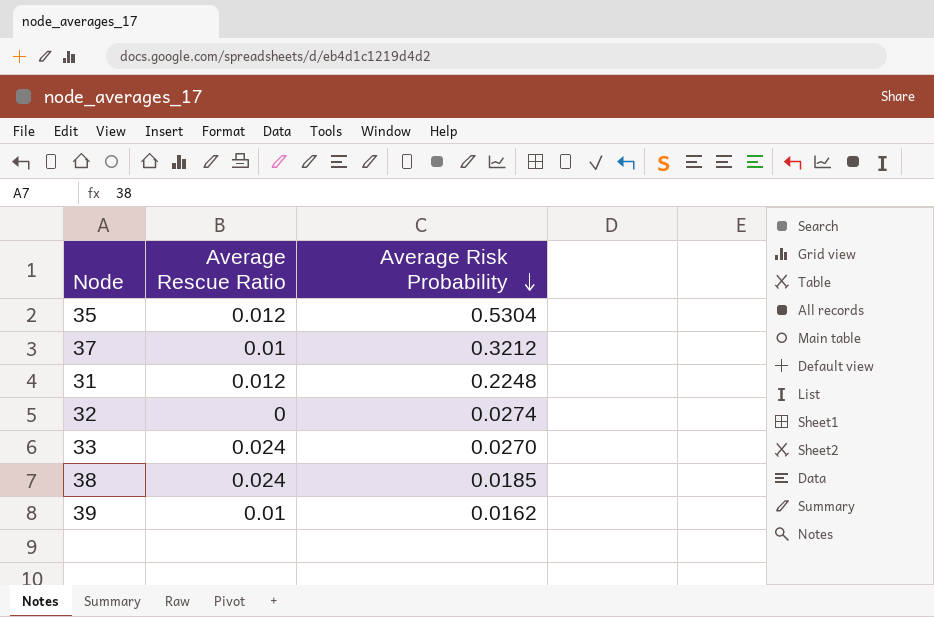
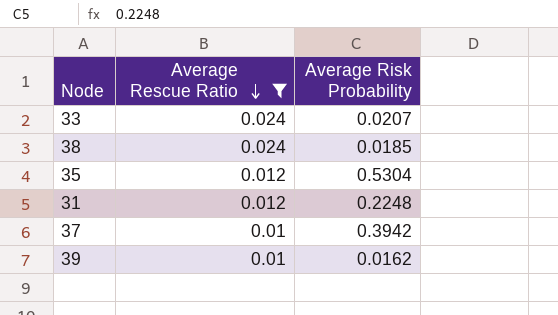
filter: none -> Average Rescue Ratio != 0
row order: Average Risk Probability descending -> Average Rescue Ratio descending
33 | Average Risk Probability: 0.0270 -> 0.0207
37 | Average Risk Probability: 0.3212 -> 0.3942

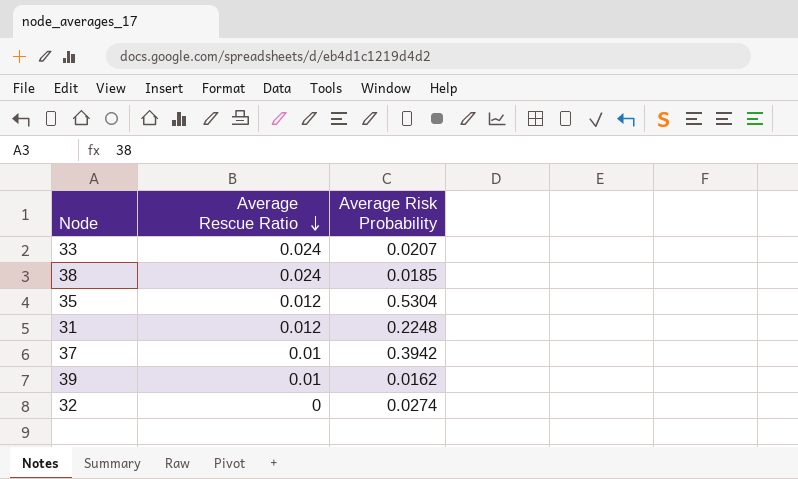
filter: Average Rescue Ratio != 0 -> none

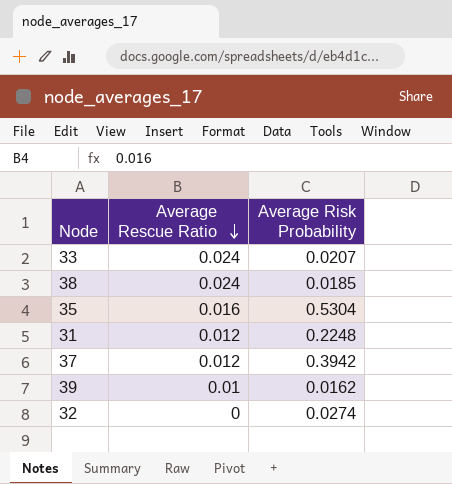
35 | Average Rescue Ratio: 0.012 -> 0.016
37 | Average Rescue Ratio: 0.01 -> 0.012

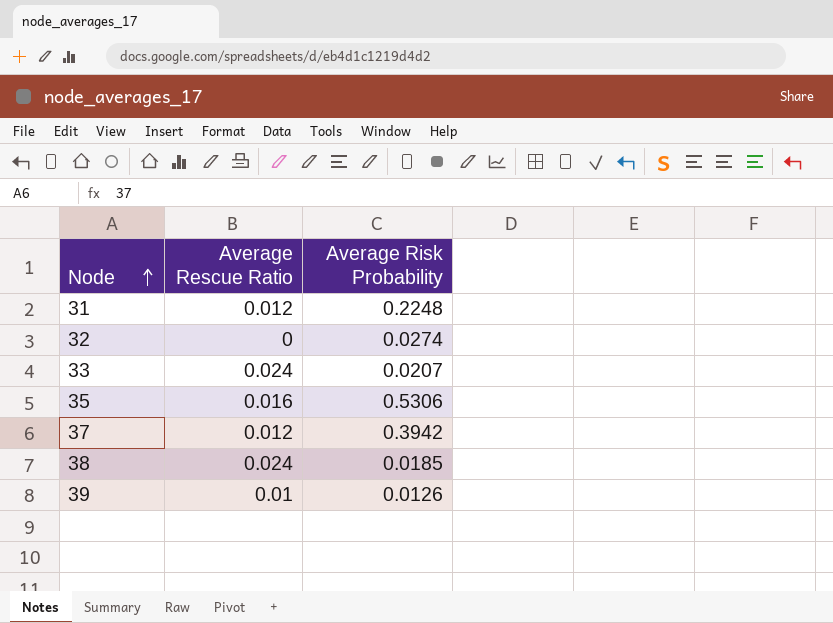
row order: Average Rescue Ratio descending -> Node ascending
35 | Average Risk Probability: 0.5304 -> 0.5306
39 | Average Risk Probability: 0.0162 -> 0.0126

